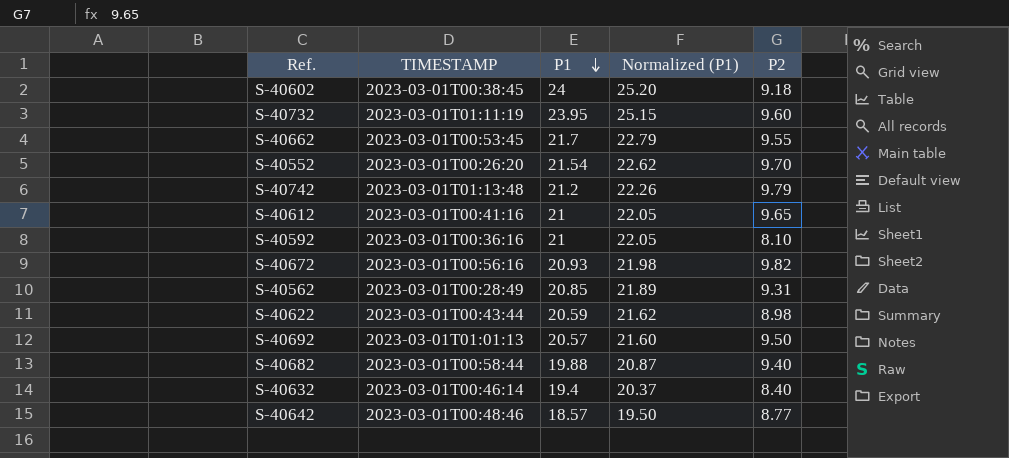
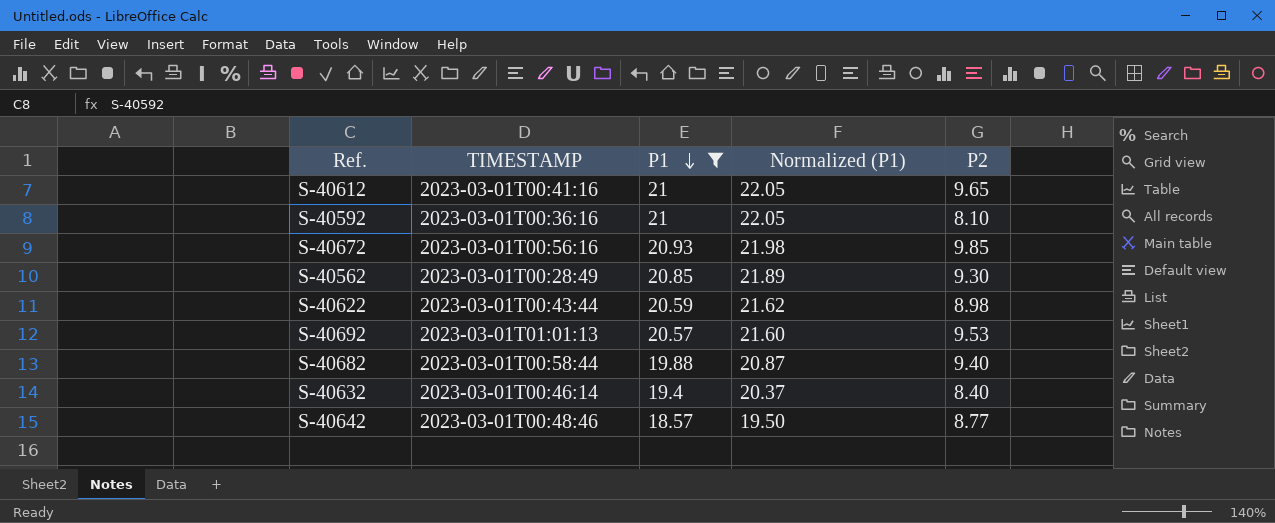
filter: none -> P1 <= 21
S-40672 | P2: 9.82 -> 9.85
S-40562 | P2: 9.31 -> 9.30
S-40692 | P2: 9.50 -> 9.53

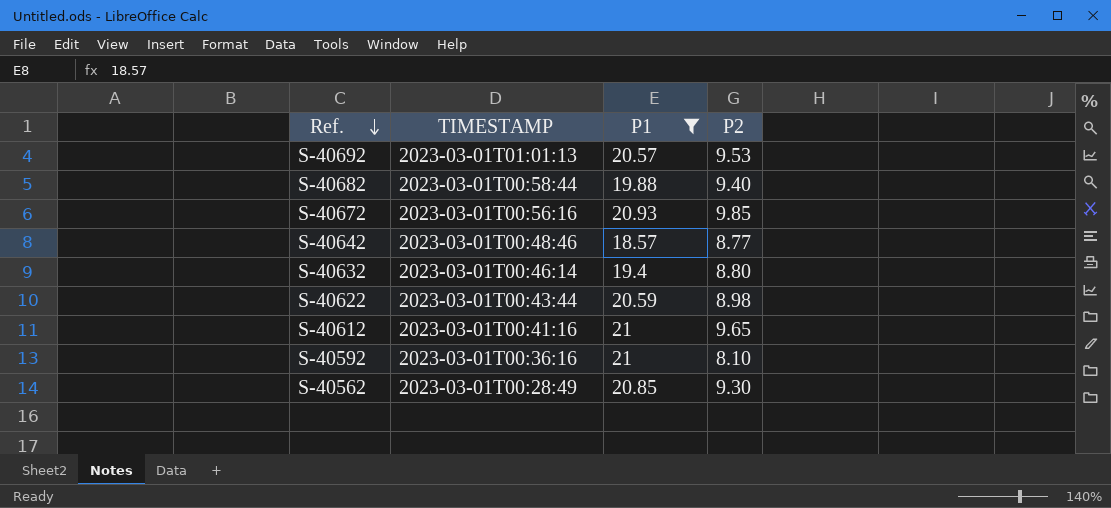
row order: P1 descending -> Ref. descending
column Normalized (P1) | formula: [P1] * 1.05 -> none
S-40632 | P2: 8.40 -> 8.80

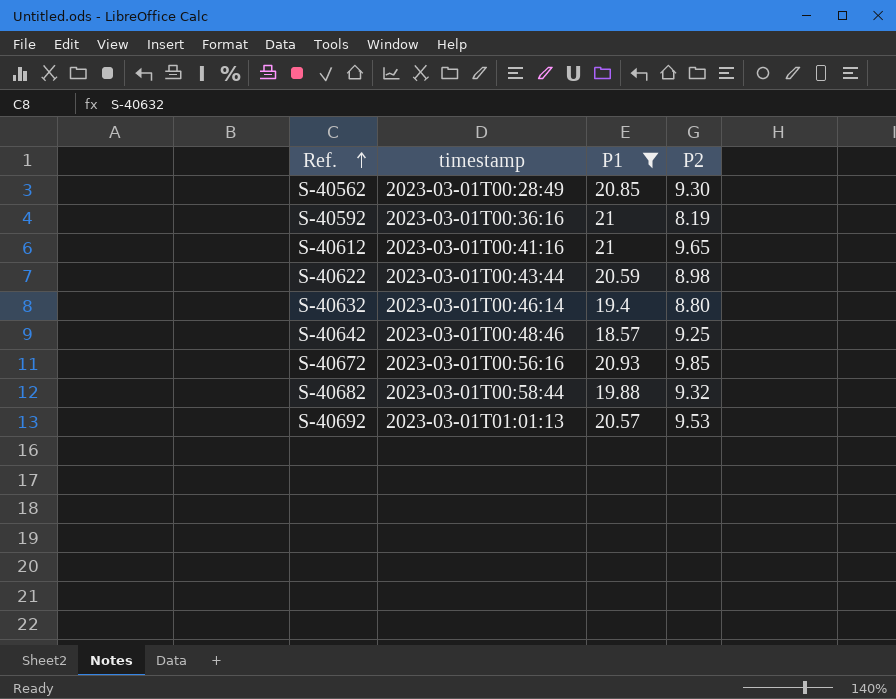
row order: Ref. descending -> Ref. ascending
column name: TIMESTAMP -> timestamp
S-40592 | P2: 8.10 -> 8.19
S-40642 | P2: 8.77 -> 9.25
S-40682 | P2: 9.40 -> 9.32

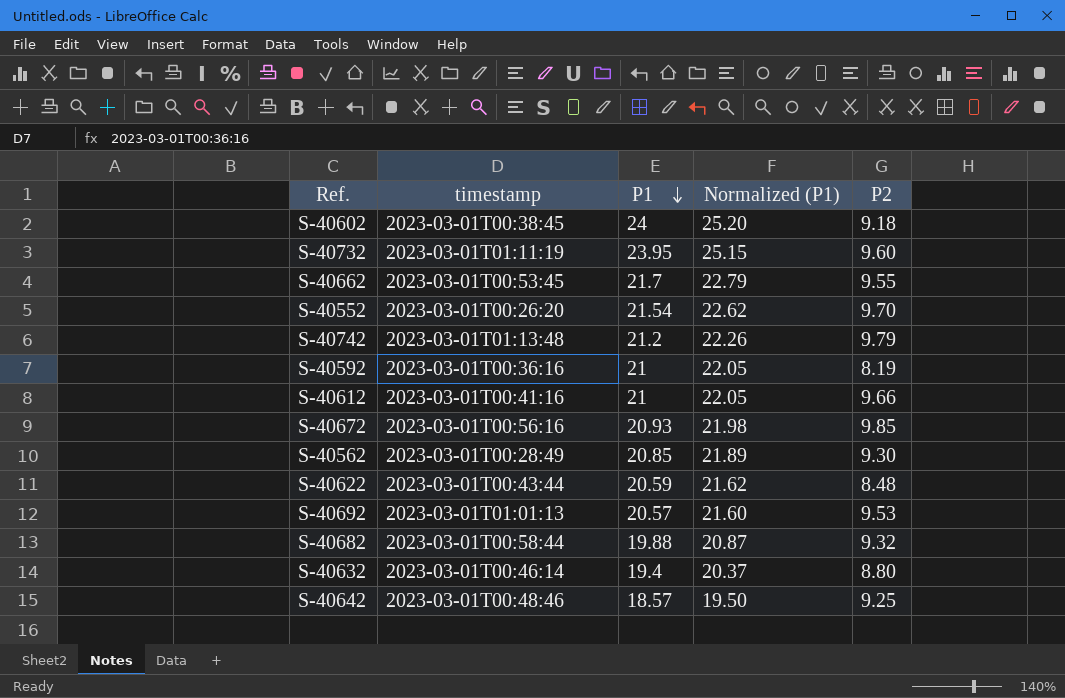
filter: P1 <= 21 -> none
row order: Ref. ascending -> P1 descending
column Normalized (P1) | formula: none -> [P1] * 1.05
S-40612 | P2: 9.65 -> 9.66
S-40622 | P2: 8.98 -> 8.48

